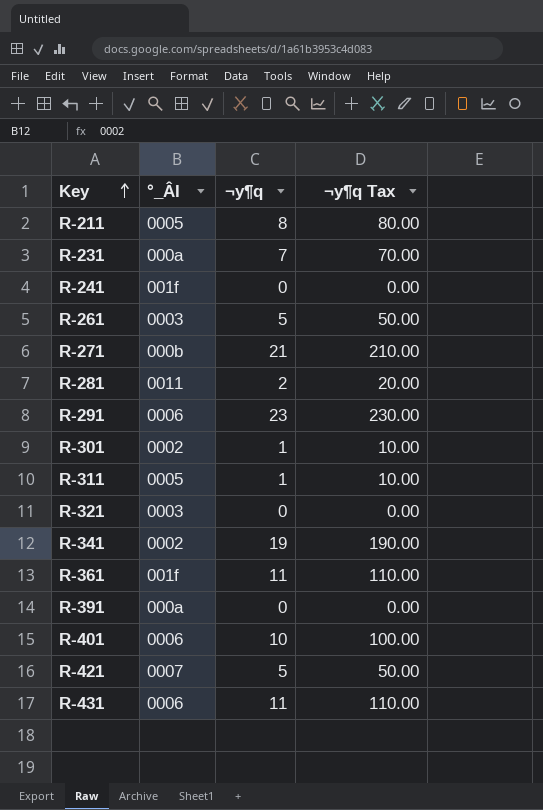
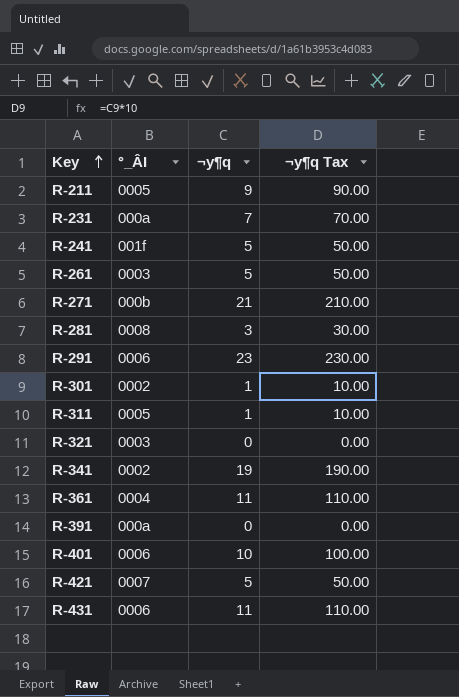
R-211 | ¬y¶q: 8 -> 9
R-211 | ¬y¶q Tax: 80.00 -> 90.00
R-241 | ¬y¶q: 0 -> 5
R-241 | ¬y¶q Tax: 0.00 -> 50.00
R-281 | °_ÂI: 0011 -> 0008
R-281 | ¬y¶q: 2 -> 3
R-281 | ¬y¶q Tax: 20.00 -> 30.00
R-361 | °_ÂI: 001f -> 0004

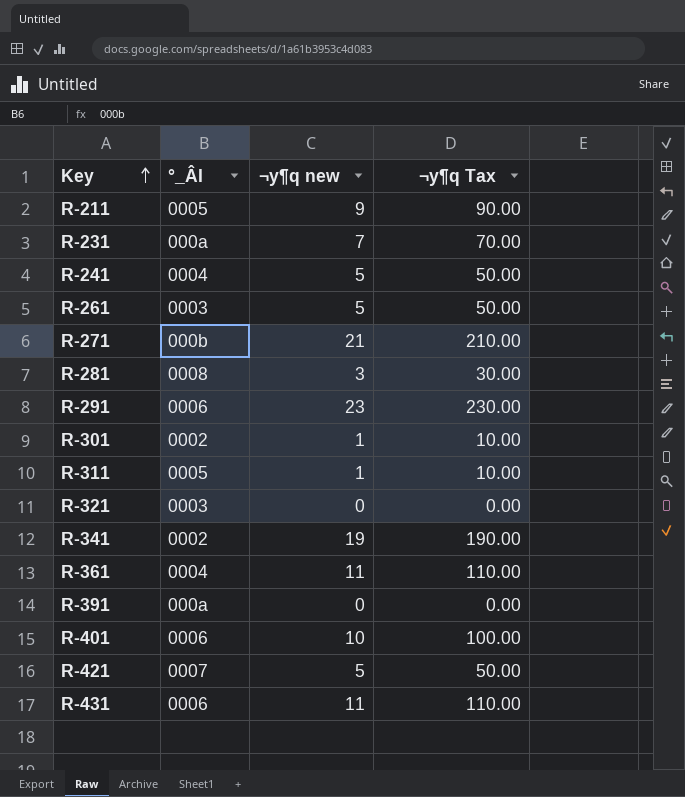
column name: ¬y¶q -> ¬y¶q new
R-241 | °_ÂI: 001f -> 0004

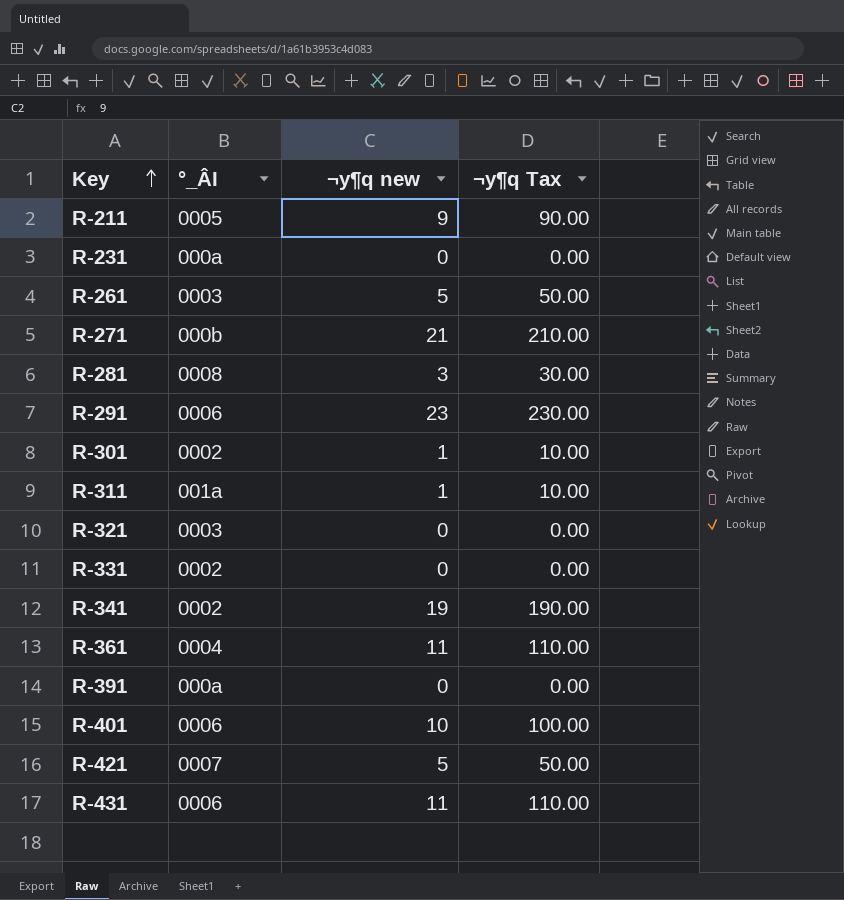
row R-241: 0004 | 5 | 50.00 -> none
R-231 | ¬y¶q new: 7 -> 0
R-231 | ¬y¶q Tax: 70.00 -> 0.00
R-311 | °_ÂI: 0005 -> 001a
row R-331: none -> 0002 | 0 | 0.00

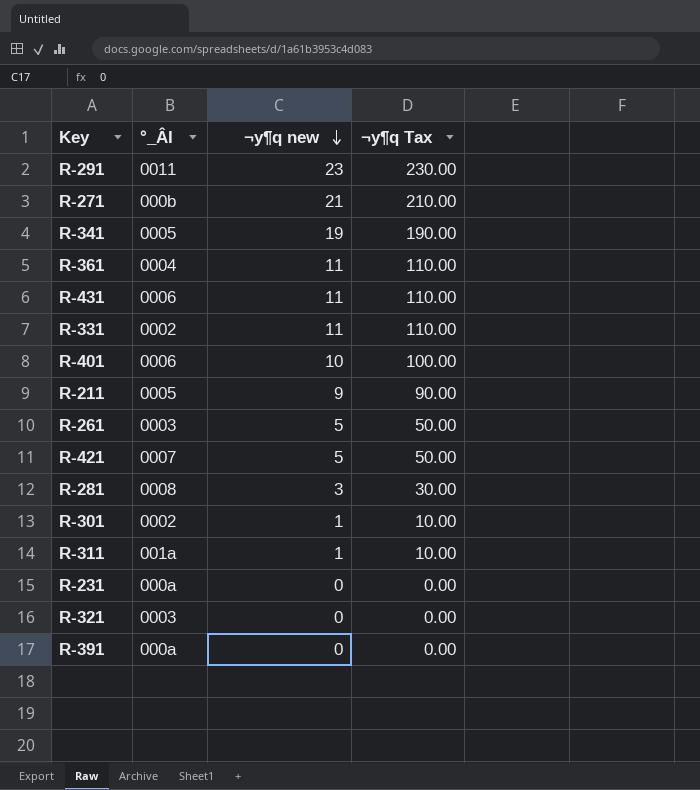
row order: Key ascending -> ¬y¶q new descending
R-291 | °_ÂI: 0006 -> 0011
R-341 | °_ÂI: 0002 -> 0005
R-331 | ¬y¶q new: 0 -> 11
R-331 | ¬y¶q Tax: 0.00 -> 110.00

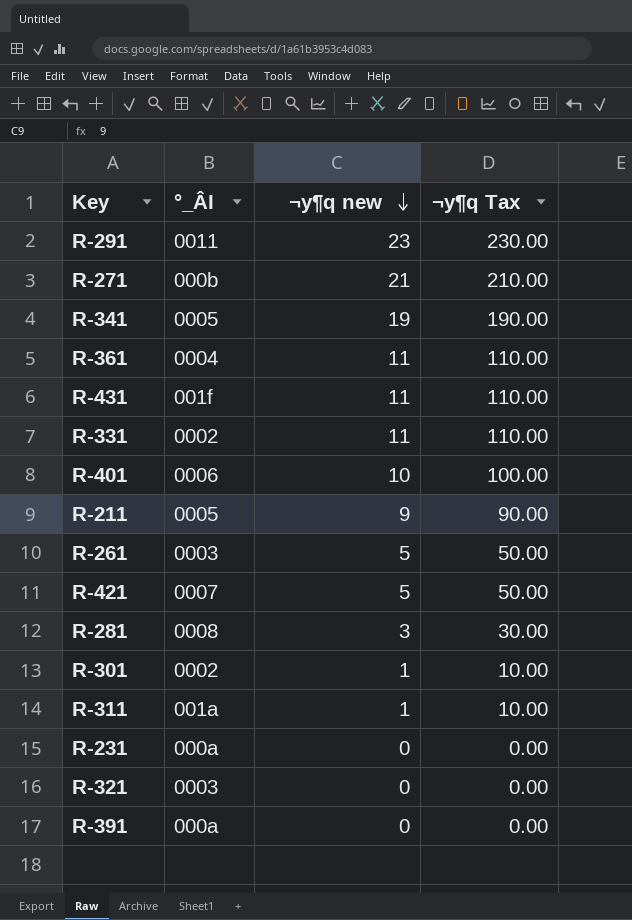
R-431 | °_ÂI: 0006 -> 001f

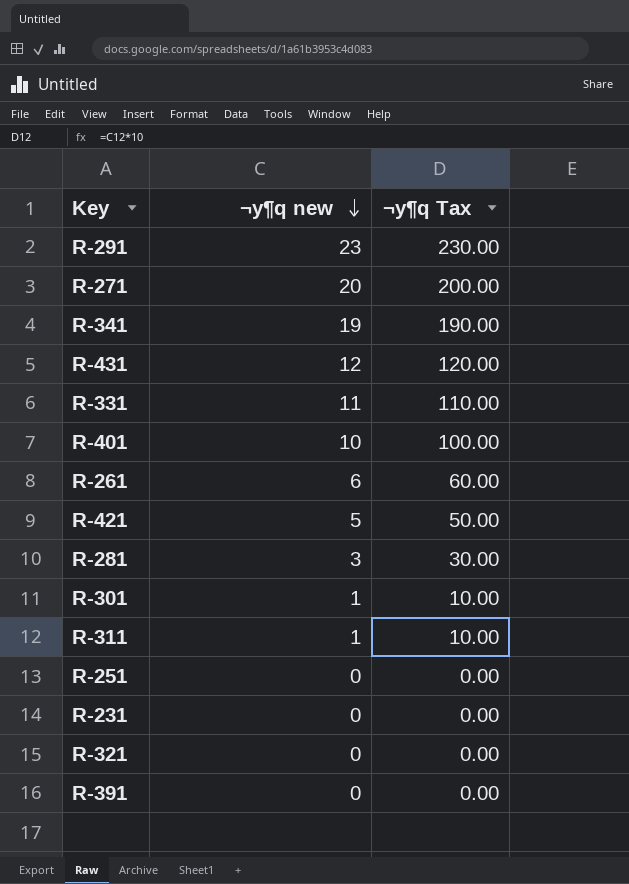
column °_ÂI | position: 2 -> none
row R-361: 0004 | 11 | 110.00 -> none
row R-211: 0005 | 9 | 90.00 -> none
R-271 | ¬y¶q new: 21 -> 20
R-271 | ¬y¶q Tax: 210.00 -> 200.00
R-431 | ¬y¶q new: 11 -> 12
R-431 | ¬y¶q Tax: 110.00 -> 120.00
R-261 | ¬y¶q new: 5 -> 6
R-261 | ¬y¶q Tax: 50.00 -> 60.00
row R-251: none -> 0 | 0.00

